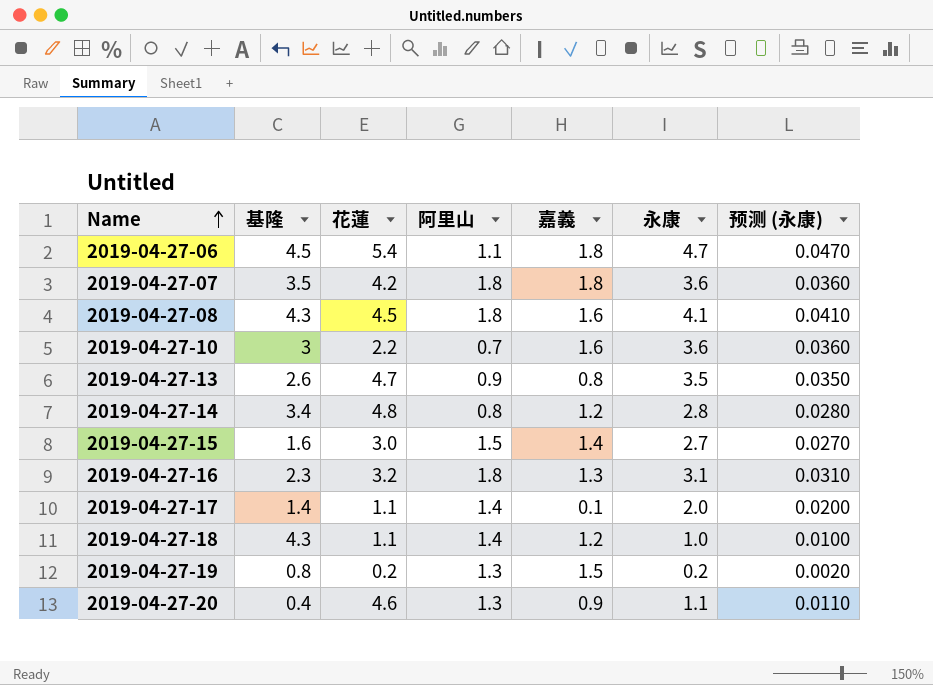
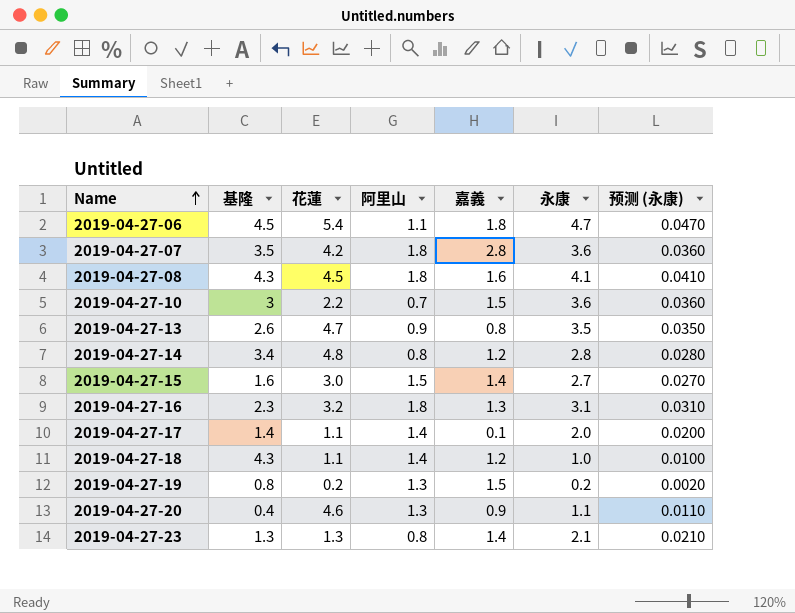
2019-04-27-07 | 嘉義: 1.8 -> 2.8
2019-04-27-10 | 嘉義: 1.6 -> 1.5
row 2019-04-27-23: none -> 1.3 | 1.3 | 0.8 | 1.4 | 2.1 | 0.0210

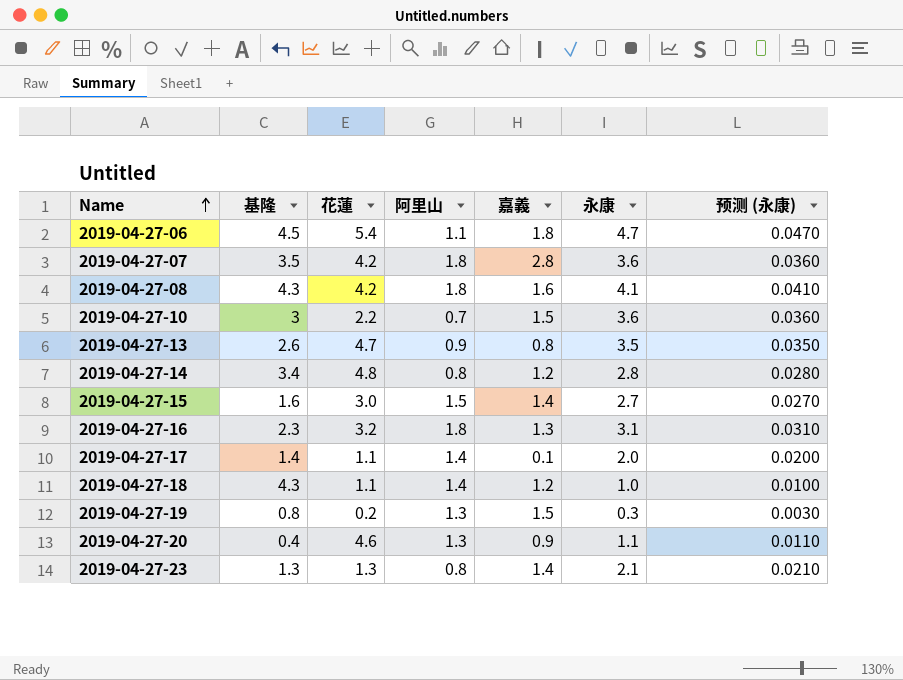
2019-04-27-08 | 花蓮: 4.5 -> 4.2
2019-04-27-19 | 永康: 0.2 -> 0.3
2019-04-27-19 | 预测 (永康): 0.0020 -> 0.0030

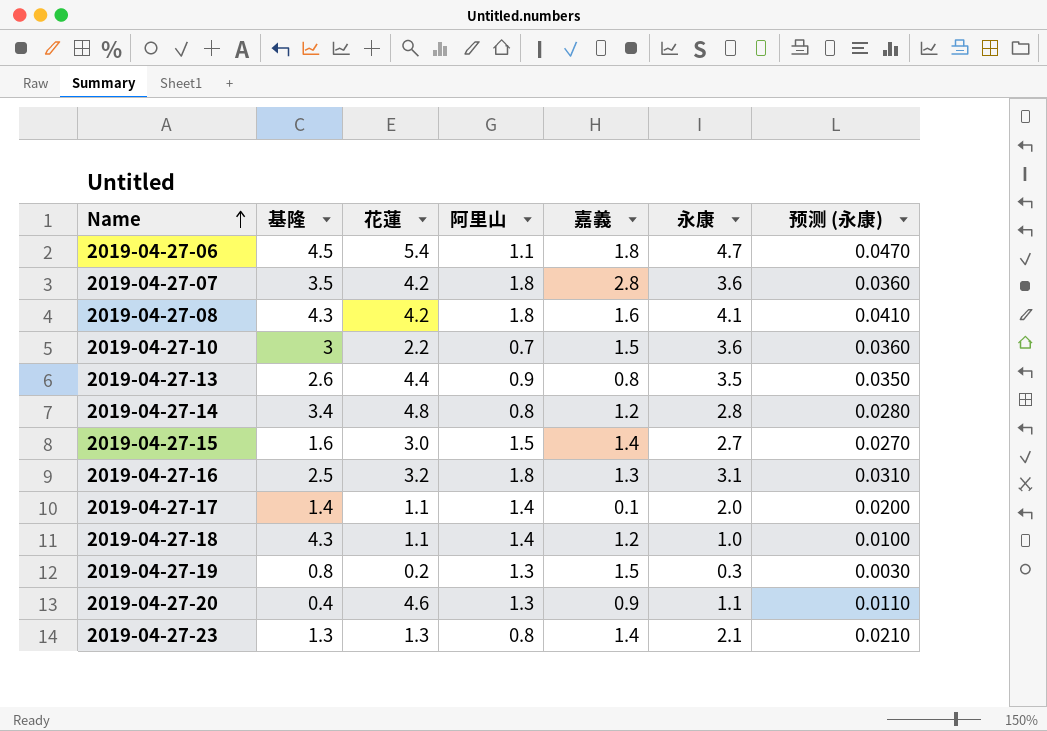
2019-04-27-13 | 花蓮: 4.7 -> 4.4
2019-04-27-16 | 基隆: 2.3 -> 2.5

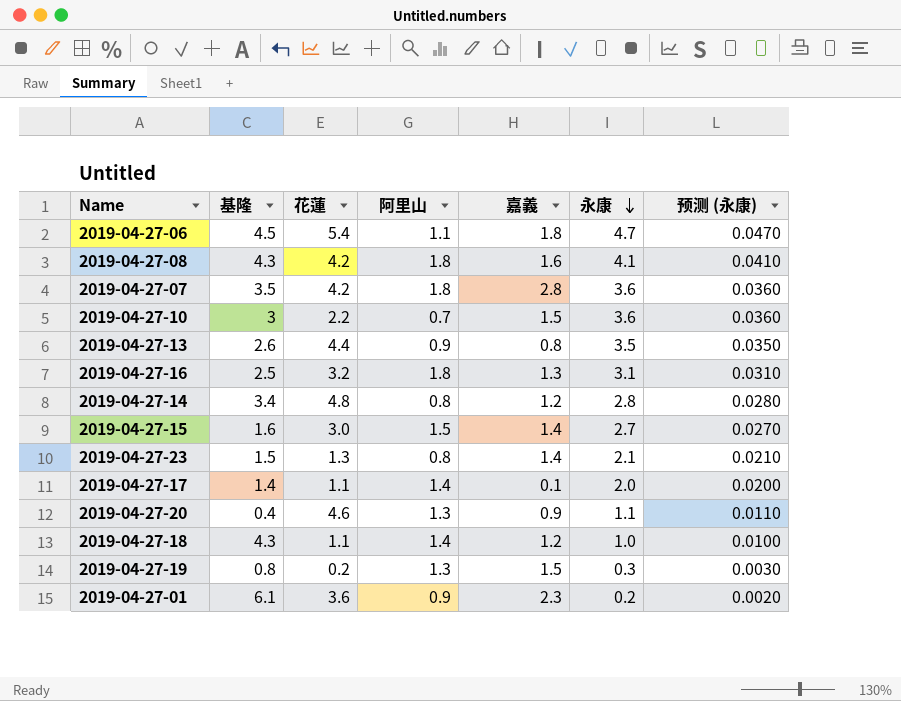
row order: Name ascending -> 永康 descending
2019-04-27-23 | 基隆: 1.3 -> 1.5
row 2019-04-27-01: none -> 6.1 | 3.6 | 0.9 | 2.3 | 0.2 | 0.0020

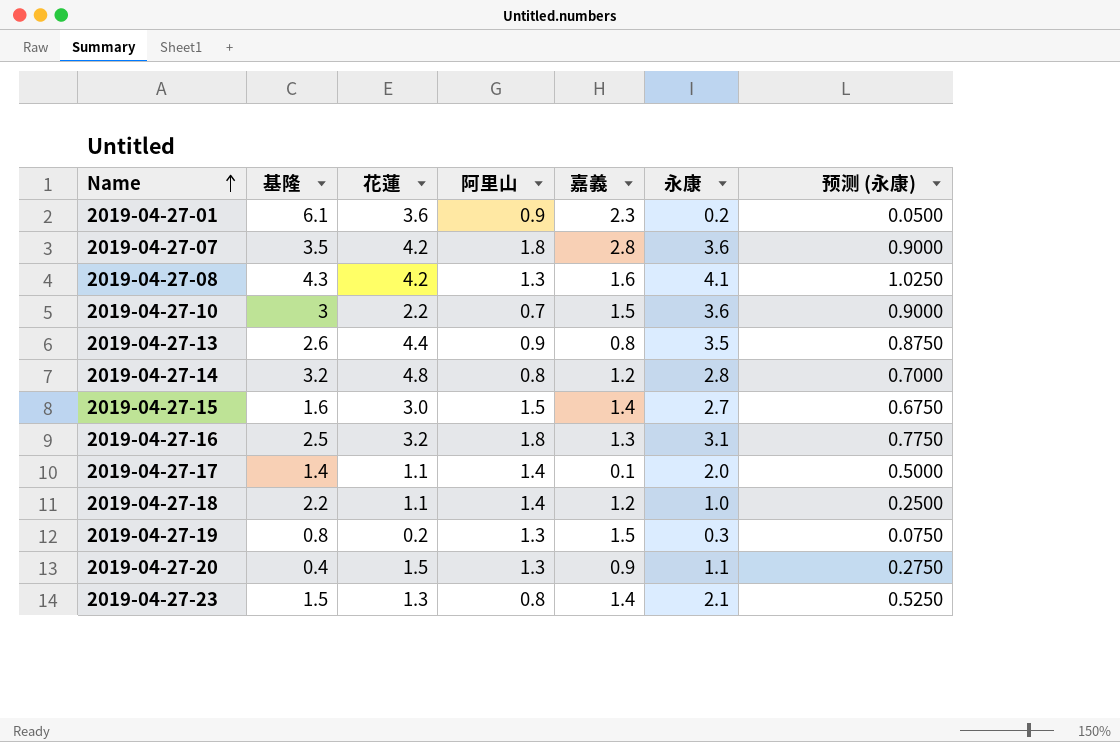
row order: 永康 descending -> Name ascending
column 预测 (永康) | formula: [永康] * 0.01 -> [永康] * 0.25
row 2019-04-27-06: 4.5 | 5.4 | 1.1 | 1.8 | 4.7 | 0.0470 -> none
2019-04-27-08 | 阿里山: 1.8 -> 1.3
2019-04-27-14 | 基隆: 3.4 -> 3.2
2019-04-27-18 | 基隆: 4.3 -> 2.2
2019-04-27-20 | 花蓮: 4.6 -> 1.5

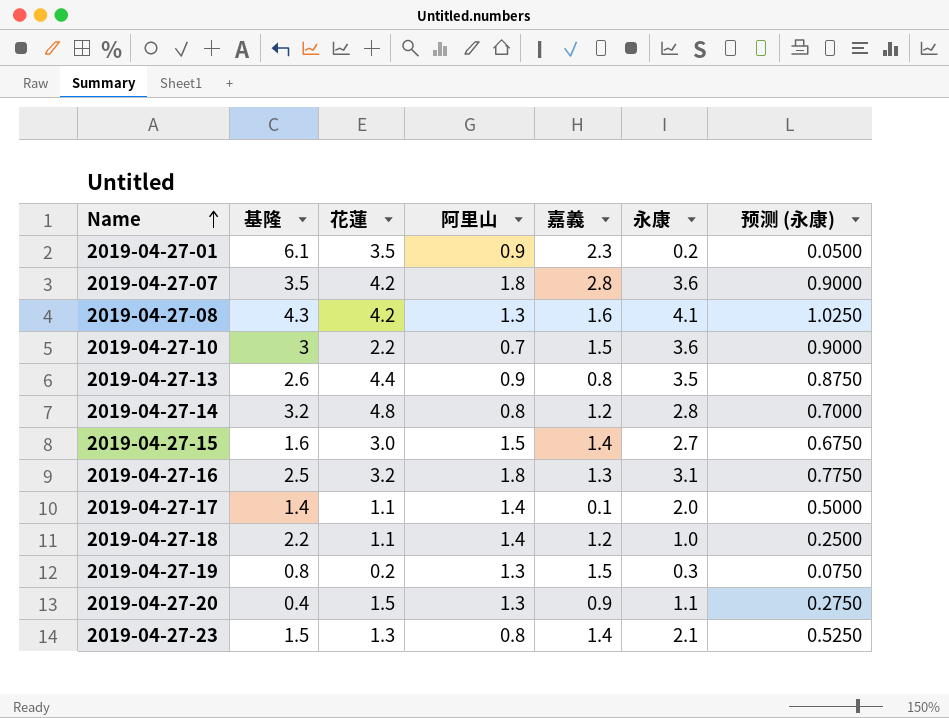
2019-04-27-01 | 花蓮: 3.6 -> 3.5

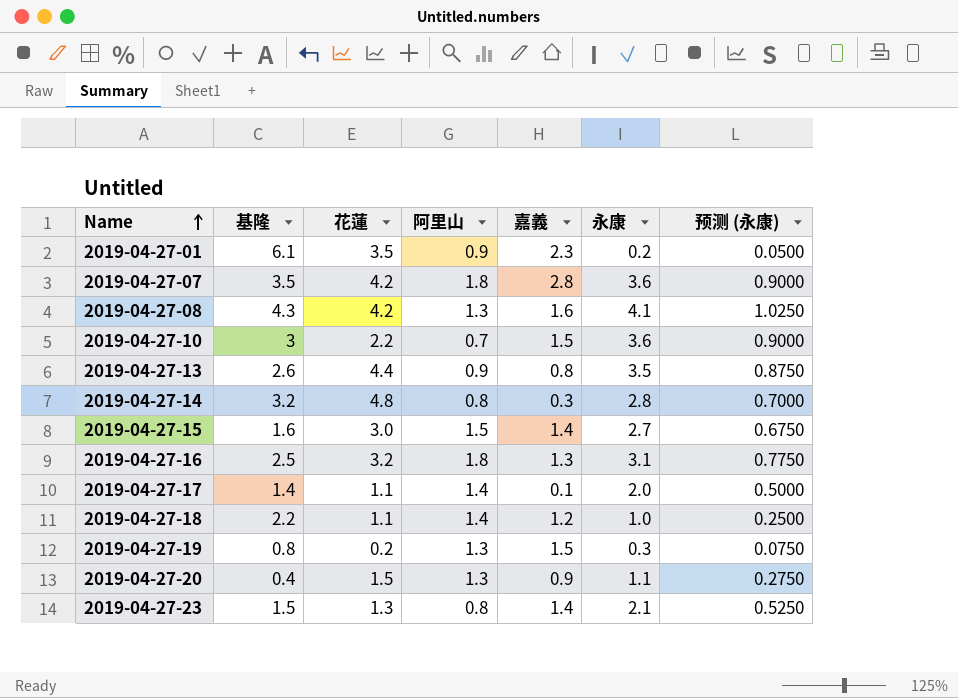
2019-04-27-14 | 嘉義: 1.2 -> 0.3

